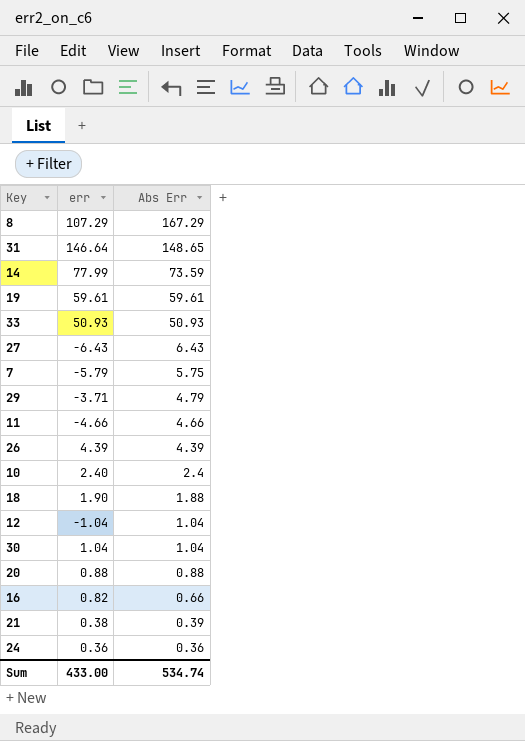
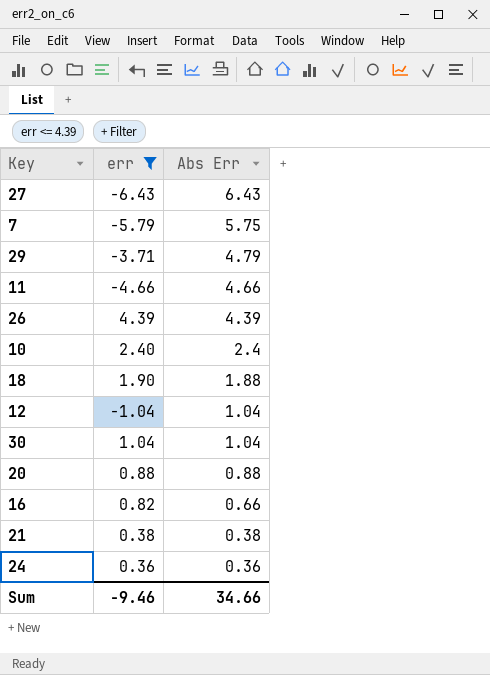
filter: none -> err <= 4.39
21 | Abs Err: 0.39 -> 0.38
Sum | err: 433.00 -> -9.46
Sum | Abs Err: 534.74 -> 34.66

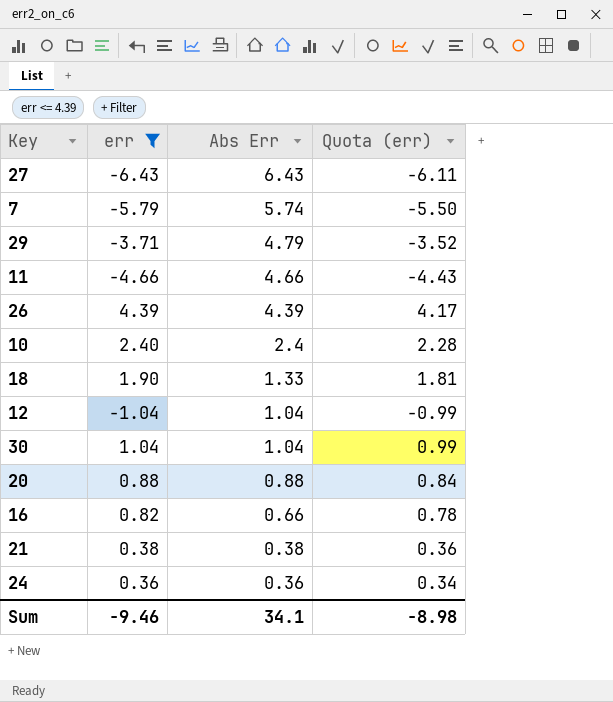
column Quota (err) | formula: none -> [err] * 0.95
7 | Abs Err: 5.75 -> 5.74
18 | Abs Err: 1.88 -> 1.33
Sum | Abs Err: 34.66 -> 34.1

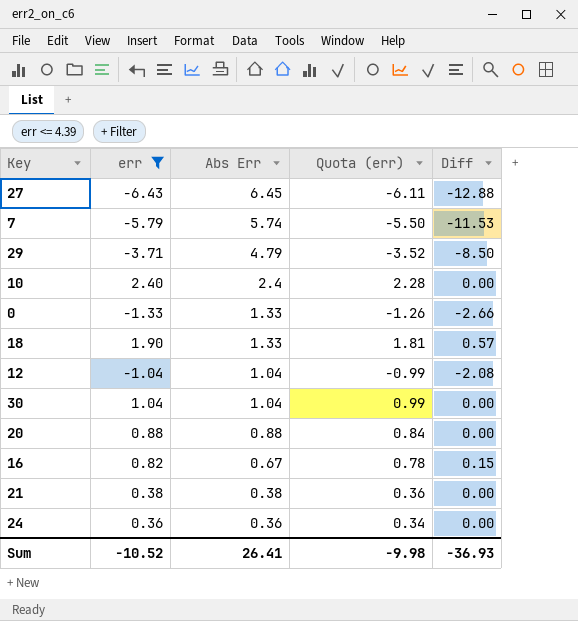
column Diff | formula: none -> [err] - [Abs Err]
row 11: -4.66 | 4.66 | -4.43 -> none
row 26: 4.39 | 4.39 | 4.17 -> none
27 | Abs Err: 6.43 -> 6.45
row 0: none -> -1.33 | 1.33 | -1.26 | -2.66
16 | Abs Err: 0.66 -> 0.67
Sum | err: -9.46 -> -10.52
Sum | Abs Err: 34.1 -> 26.41
Sum | Quota (err): -8.98 -> -9.98

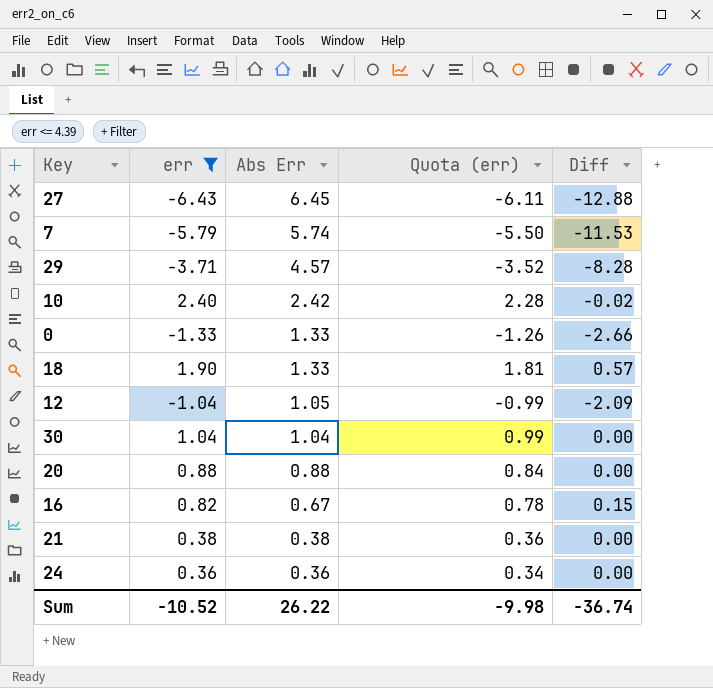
29 | Abs Err: 4.79 -> 4.57
29 | Diff: -8.50 -> -8.28
10 | Abs Err: 2.4 -> 2.42
10 | Diff: 0.00 -> -0.02
12 | Abs Err: 1.04 -> 1.05
12 | Diff: -2.08 -> -2.09
Sum | Abs Err: 26.41 -> 26.22
Sum | Diff: -36.93 -> -36.74

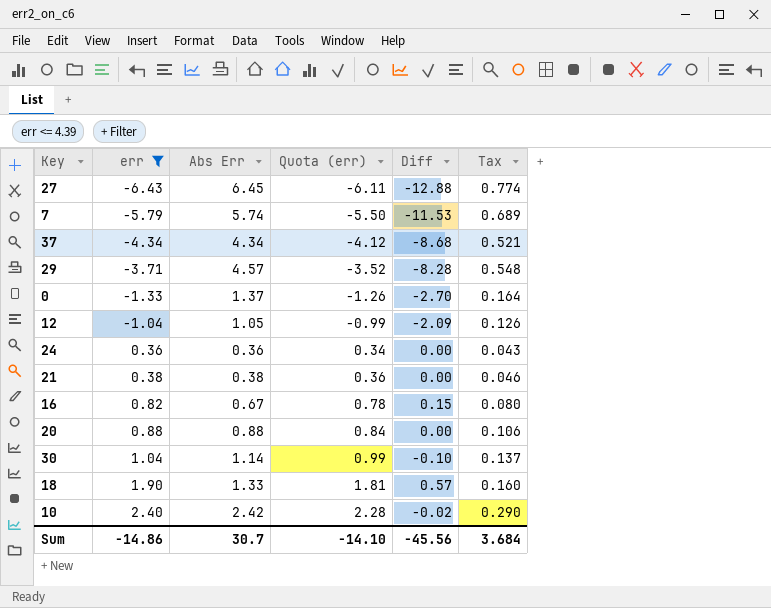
row order: Abs Err descending -> err ascending
column Tax | formula: none -> [Abs Err] * 0.12
row 37: none -> -4.34 | 4.34 | -4.12 | -8.68 | 0.521
0 | Abs Err: 1.33 -> 1.37
0 | Diff: -2.66 -> -2.70
30 | Abs Err: 1.04 -> 1.14
30 | Diff: 0.00 -> -0.10
Sum | err: -10.52 -> -14.86
Sum | Abs Err: 26.22 -> 30.7
Sum | Quota (err): -9.98 -> -14.10
Sum | Diff: -36.74 -> -45.56

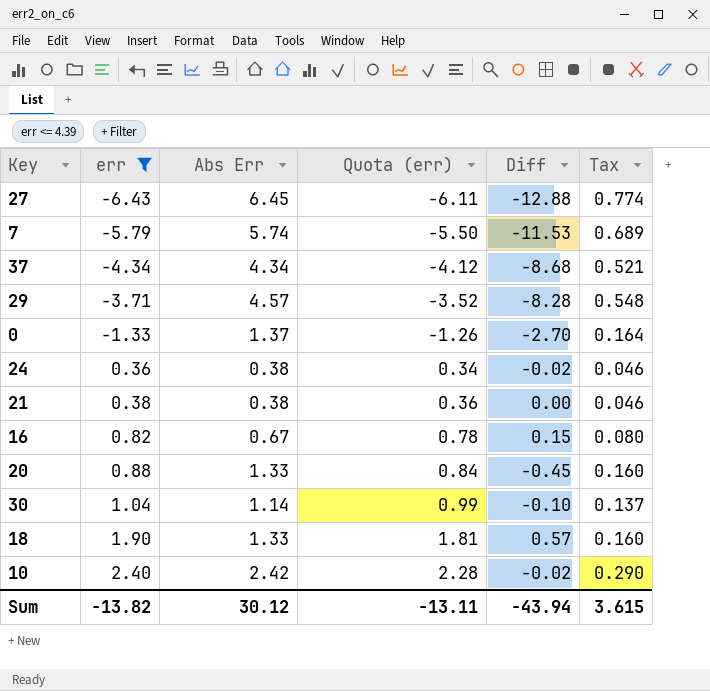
row 12: -1.04 | 1.05 | -0.99 | -2.09 | 0.126 -> none
24 | Abs Err: 0.36 -> 0.38
24 | Diff: 0.00 -> -0.02
24 | Tax: 0.043 -> 0.046
20 | Abs Err: 0.88 -> 1.33
20 | Diff: 0.00 -> -0.45
20 | Tax: 0.106 -> 0.160
Sum | err: -14.86 -> -13.82
Sum | Abs Err: 30.7 -> 30.12
Sum | Quota (err): -14.10 -> -13.11
Sum | Diff: -45.56 -> -43.94
Sum | Tax: 3.684 -> 3.615

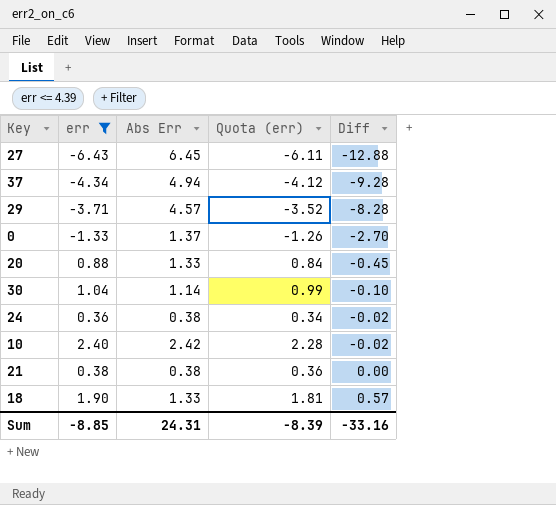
row order: err ascending -> Diff ascending
column Tax | formula: [Abs Err] * 0.12 -> none
row 7: -5.79 | 5.74 | -5.50 | -11.53 | 0.689 -> none
row 16: 0.82 | 0.67 | 0.78 | 0.15 | 0.080 -> none
37 | Abs Err: 4.34 -> 4.94
37 | Diff: -8.68 -> -9.28
Sum | err: -13.82 -> -8.85
Sum | Abs Err: 30.12 -> 24.31
Sum | Quota (err): -13.11 -> -8.39
Sum | Diff: -43.94 -> -33.16

